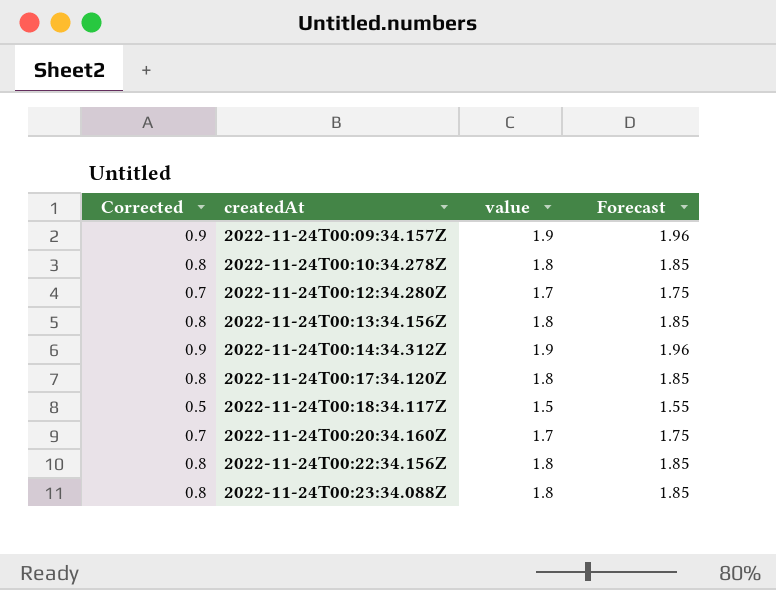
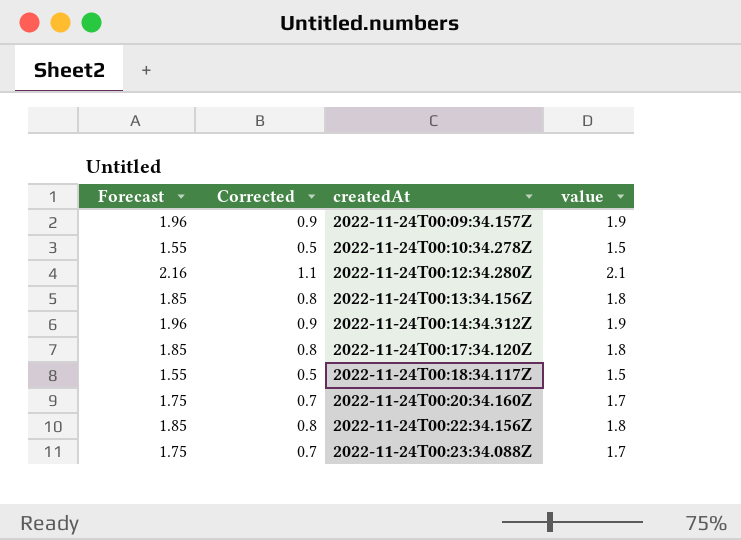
column Forecast | position: 4 -> 1
2022-11-24T00:10:34.278Z | Forecast: 1.85 -> 1.55
2022-11-24T00:10:34.278Z | Corrected: 0.8 -> 0.5
2022-11-24T00:10:34.278Z | value: 1.8 -> 1.5
2022-11-24T00:12:34.280Z | Forecast: 1.75 -> 2.16
2022-11-24T00:12:34.280Z | Corrected: 0.7 -> 1.1
2022-11-24T00:12:34.280Z | value: 1.7 -> 2.1
2022-11-24T00:23:34.088Z | Forecast: 1.85 -> 1.75
2022-11-24T00:23:34.088Z | Corrected: 0.8 -> 0.7
2022-11-24T00:23:34.088Z | value: 1.8 -> 1.7

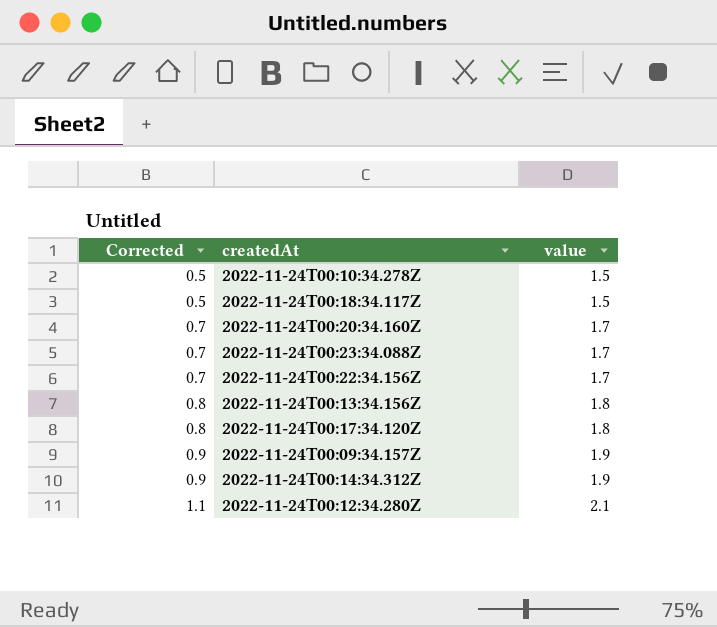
row order: createdAt ascending -> Corrected ascending
column Forecast | formula: [value] * 1.03 -> none
2022-11-24T00:22:34.156Z | Corrected: 0.8 -> 0.7
2022-11-24T00:22:34.156Z | value: 1.8 -> 1.7

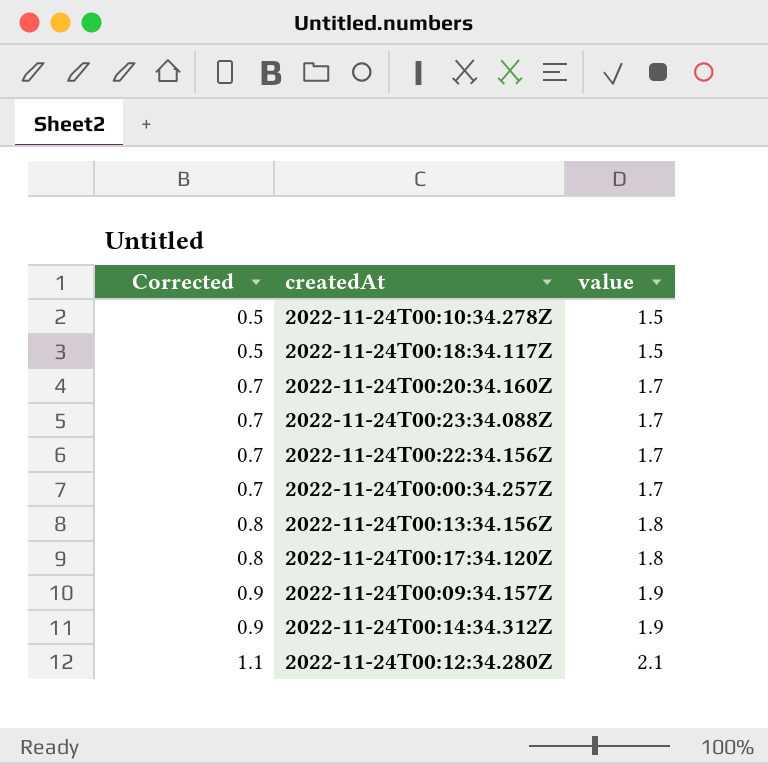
row 2022-11-24T00:00:34.257Z: none -> 0.7 | 1.7

